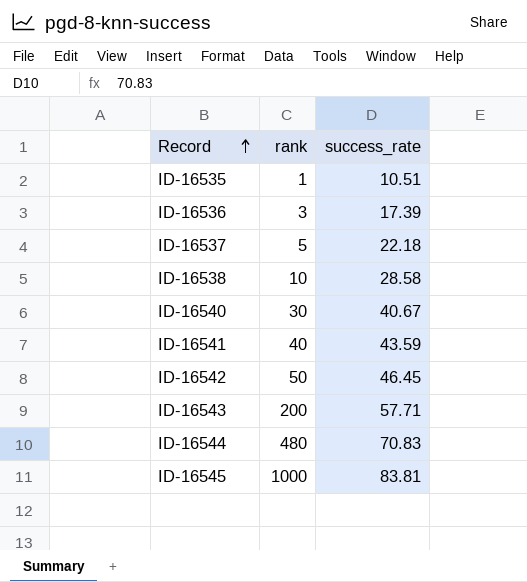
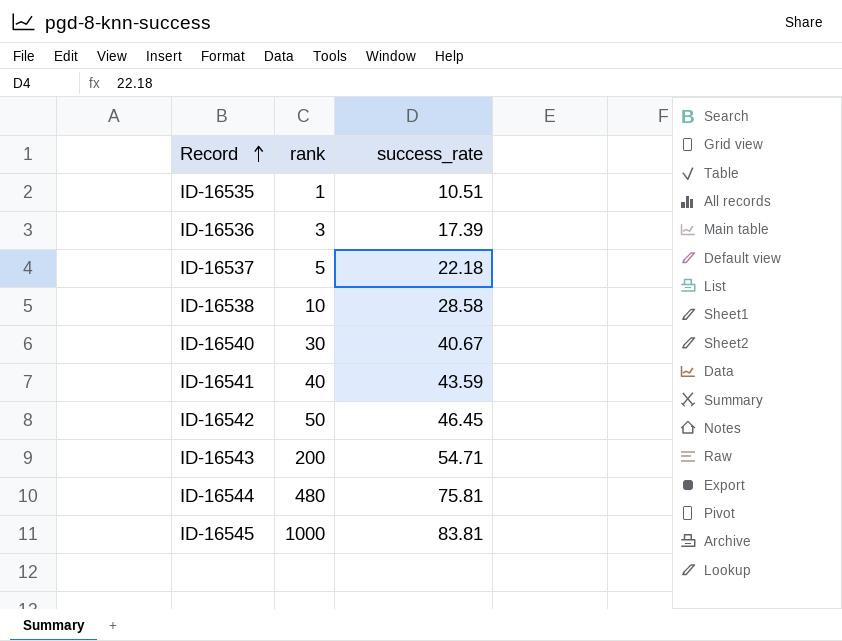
ID-16543 | success_rate: 57.71 -> 54.71
ID-16544 | success_rate: 70.83 -> 75.81

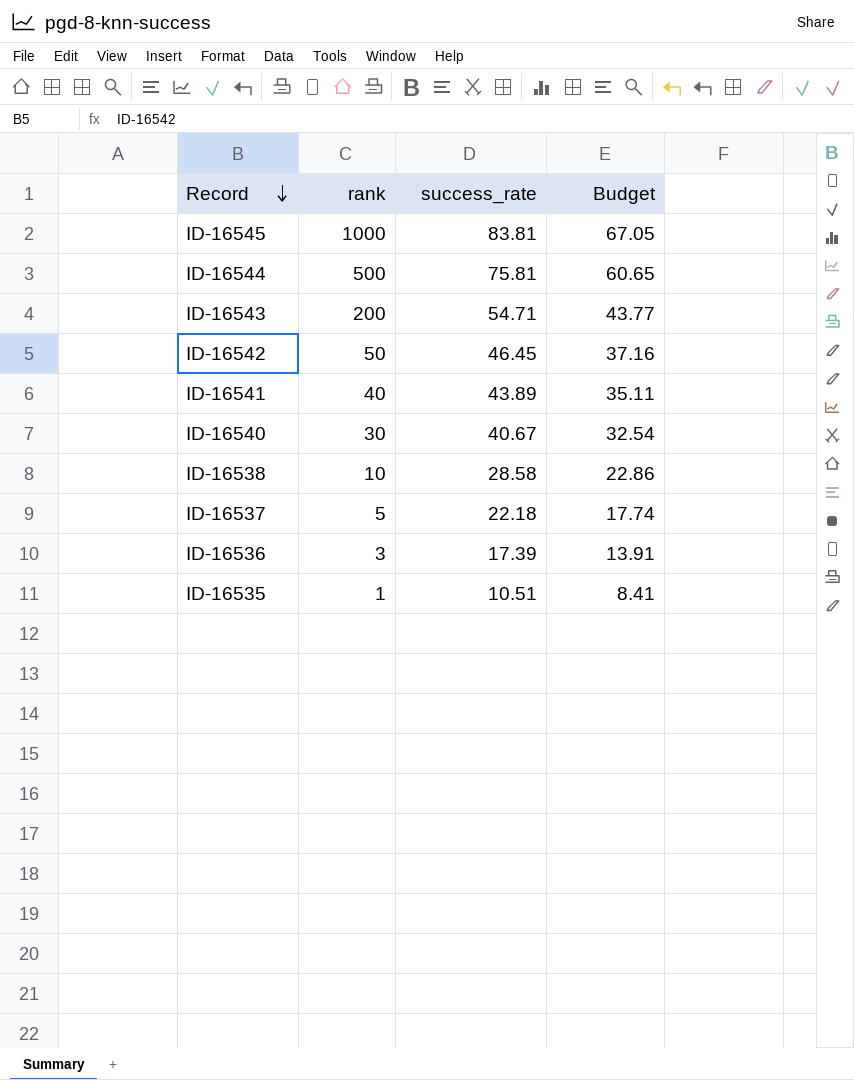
row order: Record ascending -> Record descending
column Budget | formula: none -> [success_rate] * 0.8
ID-16544 | rank: 480 -> 500
ID-16541 | success_rate: 43.59 -> 43.89

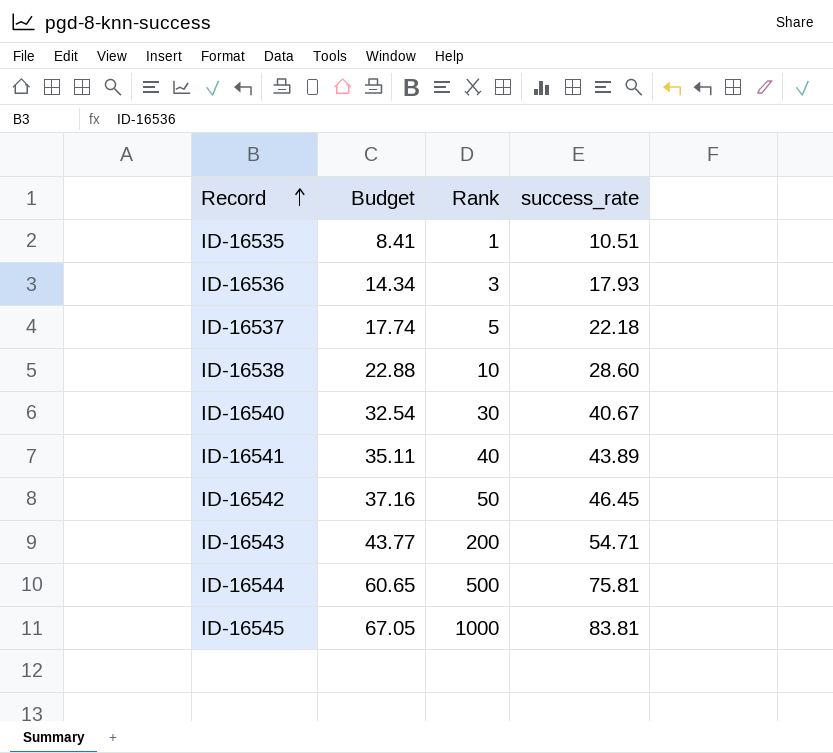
row order: Record descending -> Record ascending
column Budget | position: 4 -> 2
column name: rank -> Rank
ID-16536 | Budget: 13.91 -> 14.34
ID-16536 | success_rate: 17.39 -> 17.93
ID-16538 | Budget: 22.86 -> 22.88
ID-16538 | success_rate: 28.58 -> 28.60

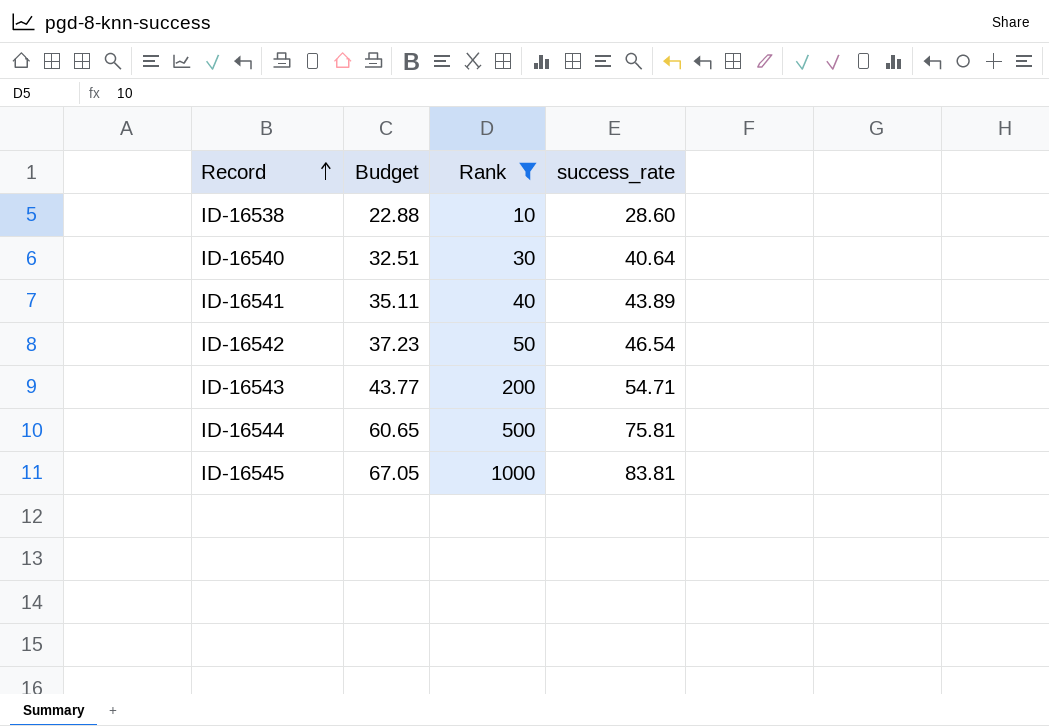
filter: none -> Rank >= 10
ID-16540 | Budget: 32.54 -> 32.51
ID-16540 | success_rate: 40.67 -> 40.64
ID-16542 | Budget: 37.16 -> 37.23
ID-16542 | success_rate: 46.45 -> 46.54

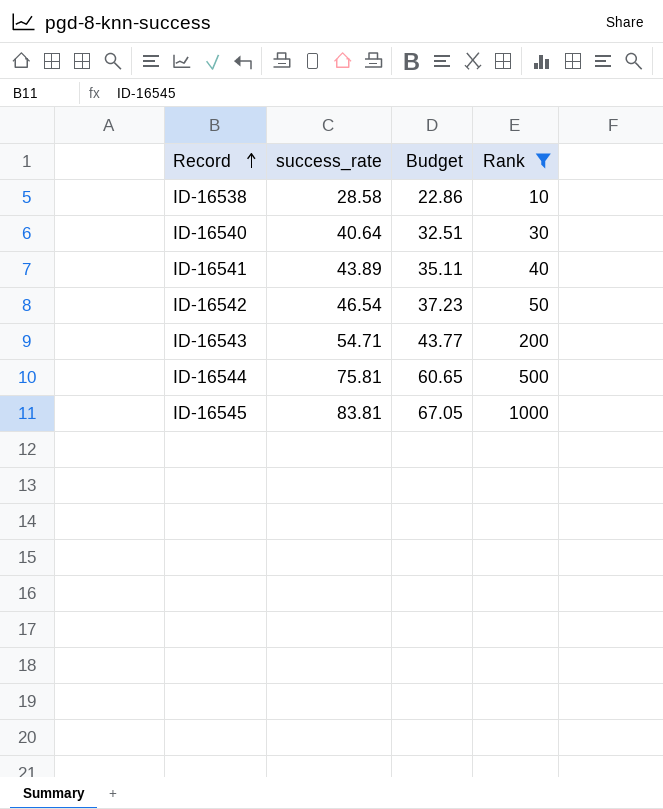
column success_rate | position: 4 -> 2
ID-16538 | success_rate: 28.60 -> 28.58
ID-16538 | Budget: 22.88 -> 22.86

